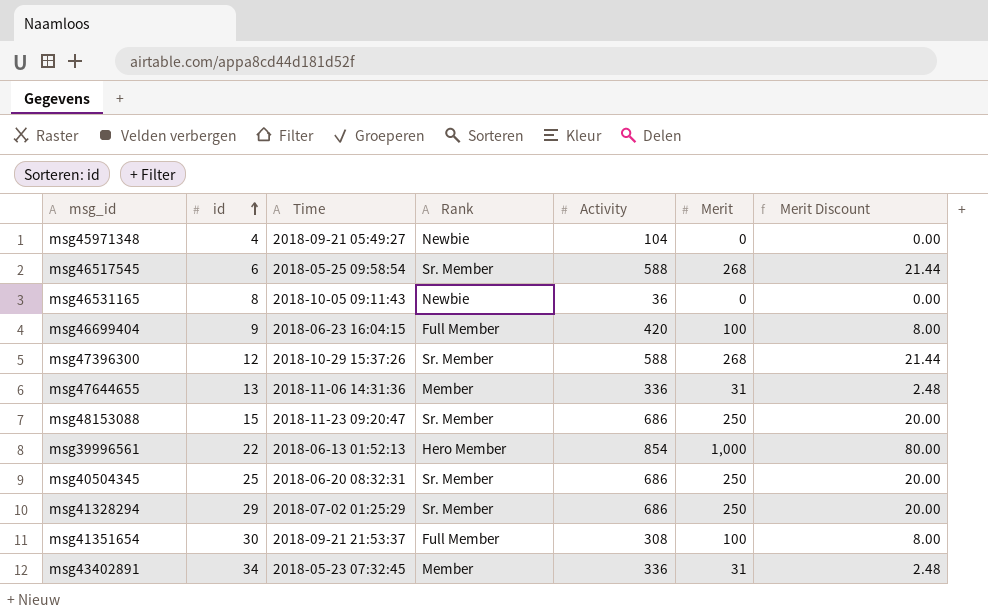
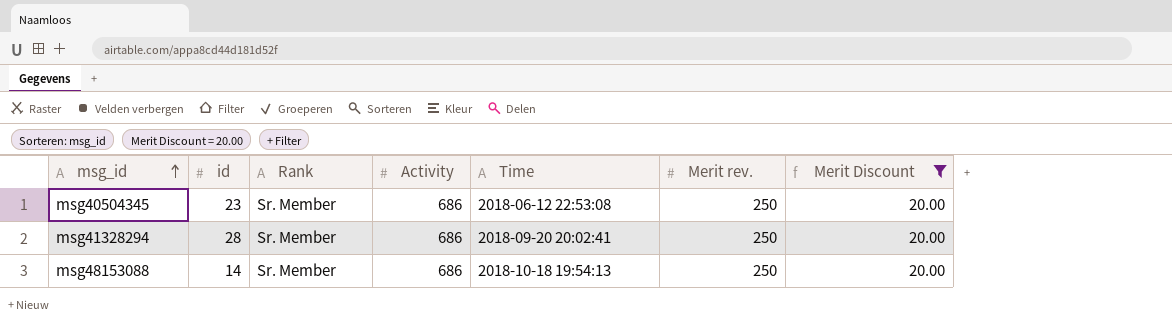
filter: none -> Merit Discount = 20.00
row order: id ascending -> msg_id ascending
column Time | position: 3 -> 5
column name: Merit -> Merit rev.
msg40504345 | id: 25 -> 23
msg40504345 | Time: 2018-06-20 08:32:31 -> 2018-06-12 22:53:08
msg41328294 | id: 29 -> 28
msg41328294 | Time: 2018-07-02 01:25:29 -> 2018-09-20 20:02:41
msg48153088 | id: 15 -> 14
msg48153088 | Time: 2018-11-23 09:20:47 -> 2018-10-18 19:54:13

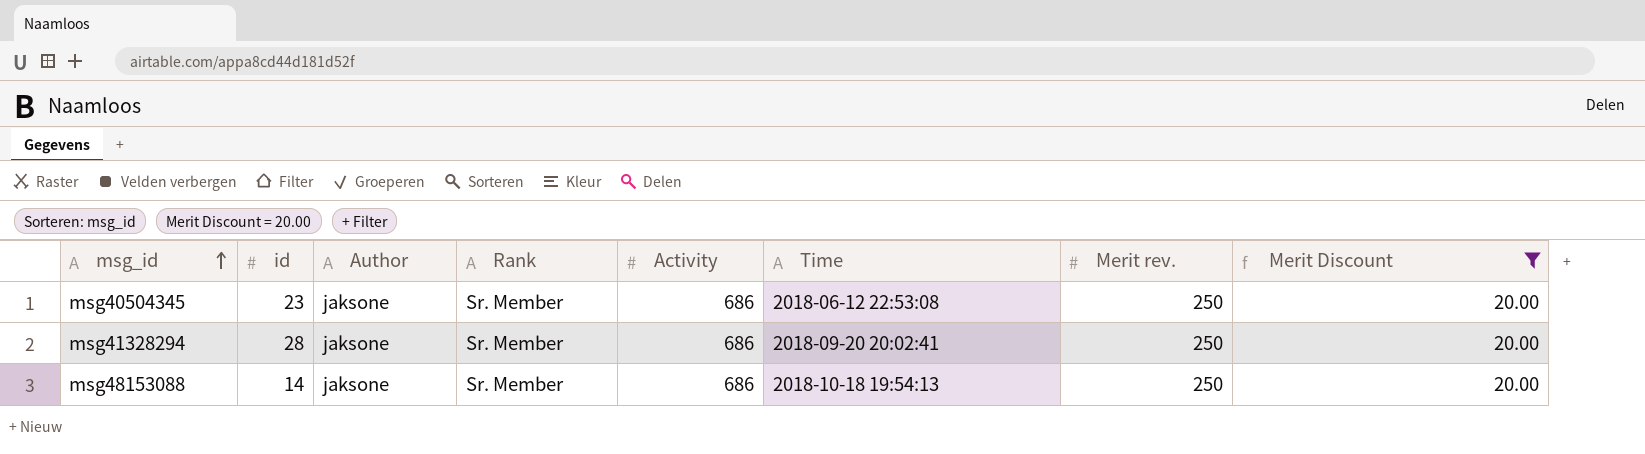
column Author | position: none -> 3

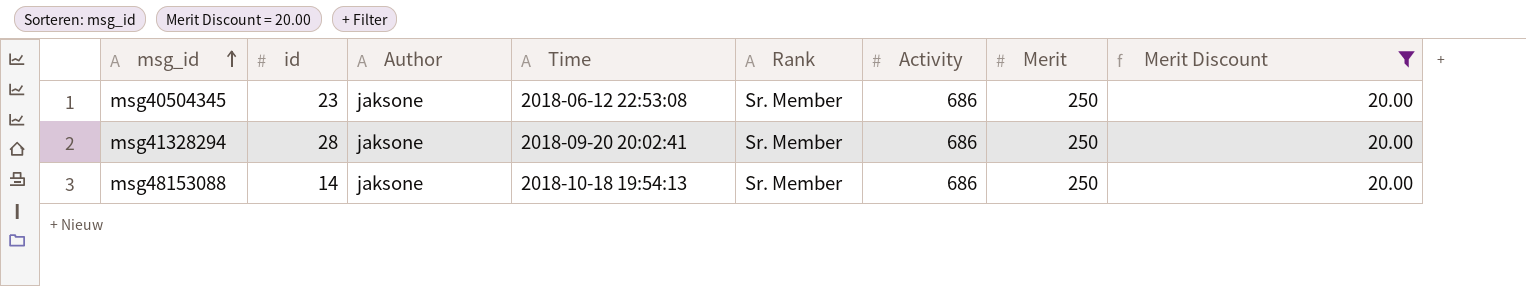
column Time | position: 6 -> 4
column name: Merit rev. -> Merit

